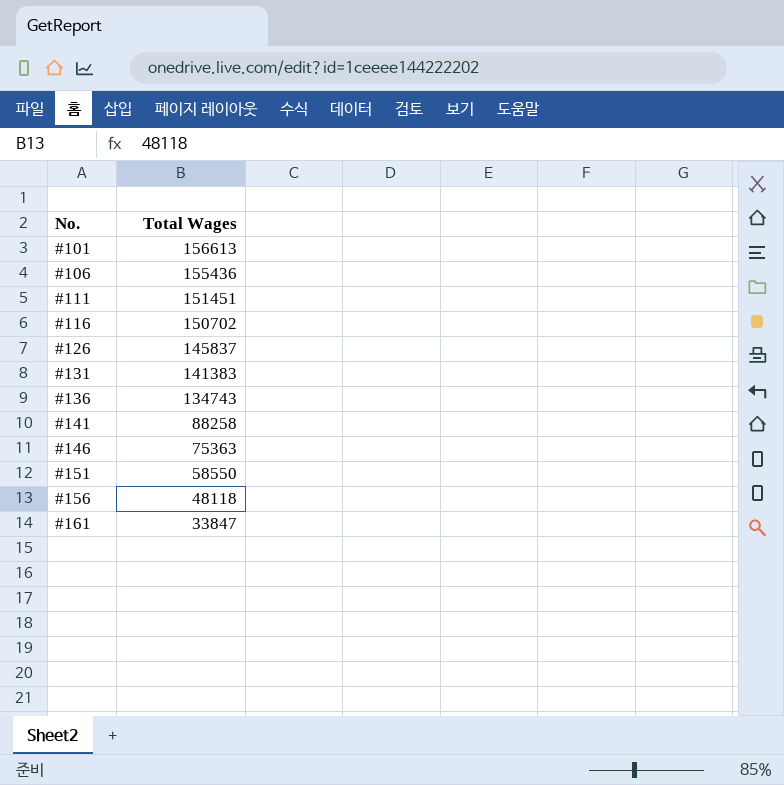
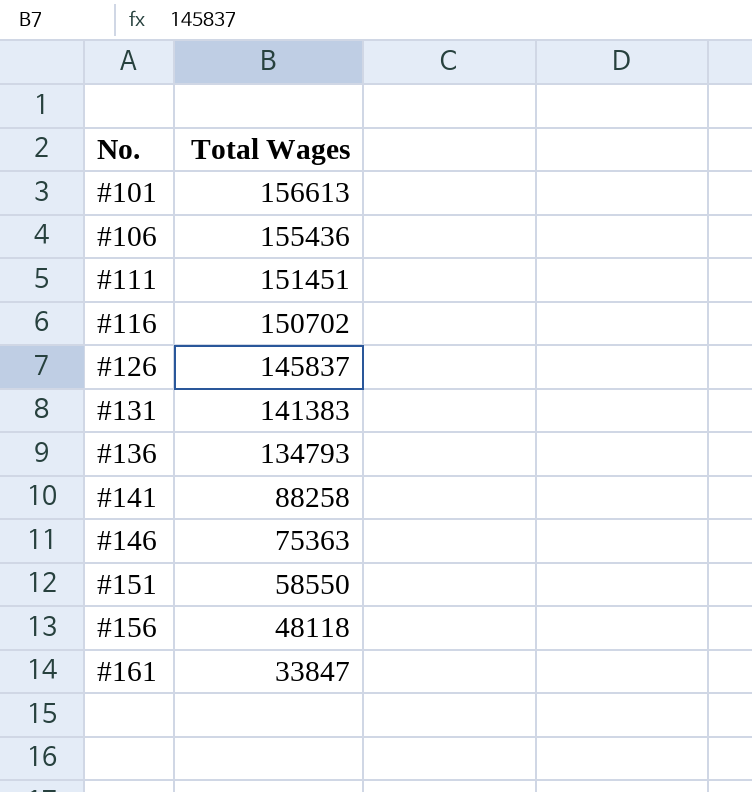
#136 | Total Wages: 134743 -> 134793

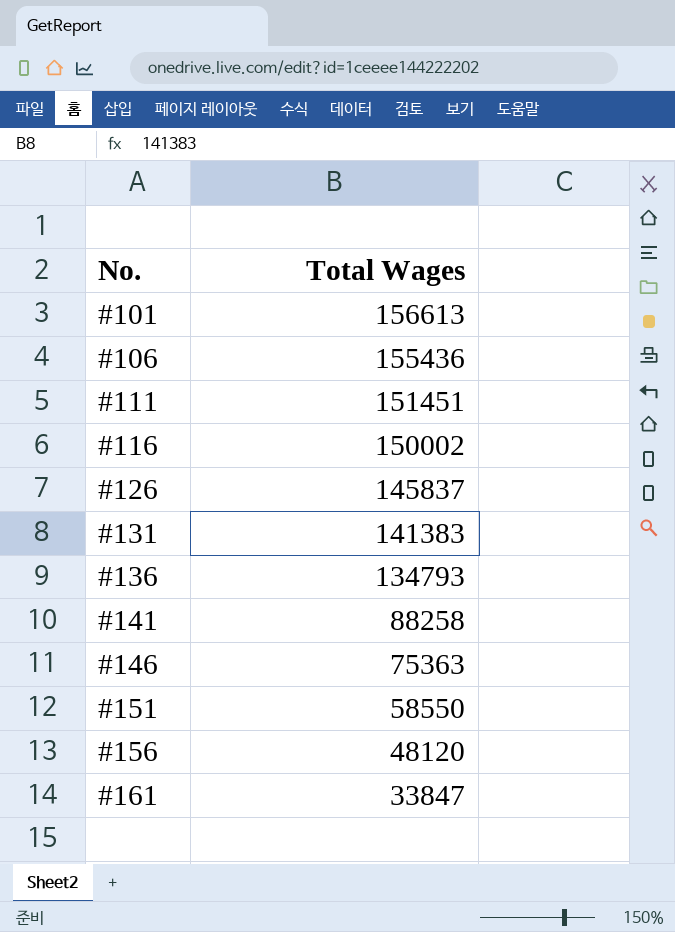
#116 | Total Wages: 150702 -> 150002
#156 | Total Wages: 48118 -> 48120

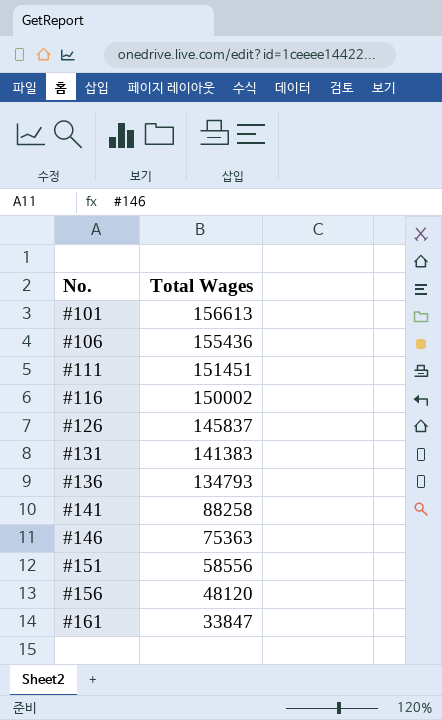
#151 | Total Wages: 58550 -> 58556

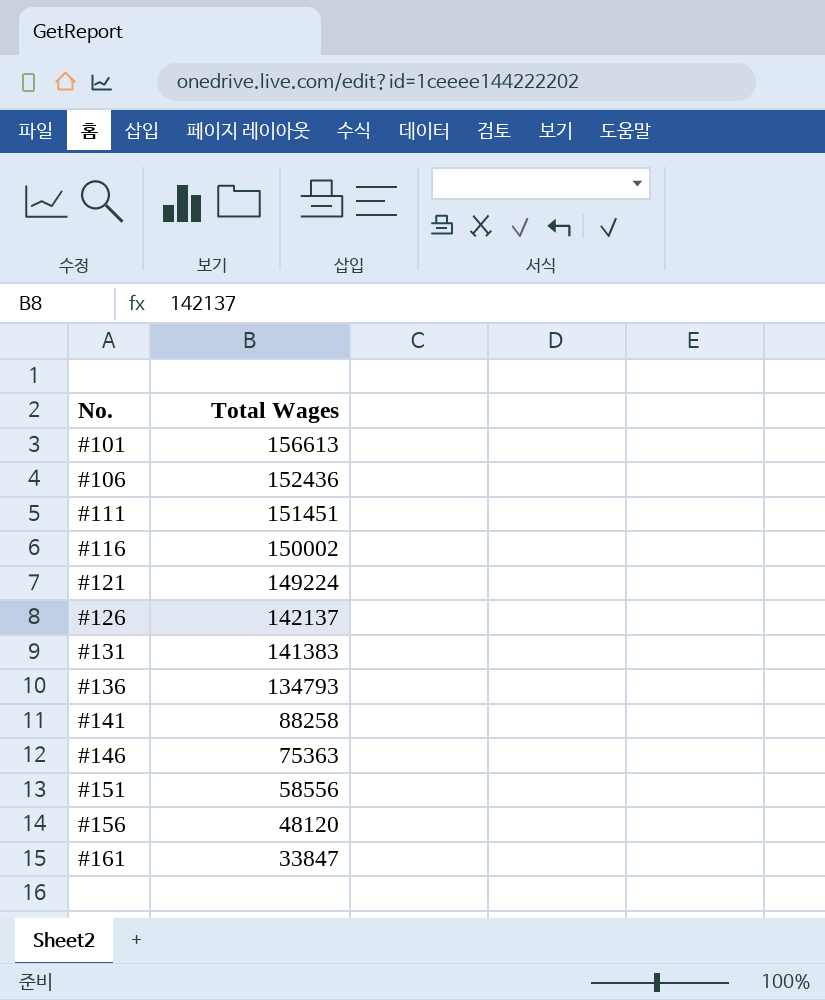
#106 | Total Wages: 155436 -> 152436
row #121: none -> 149224
#126 | Total Wages: 145837 -> 142137

